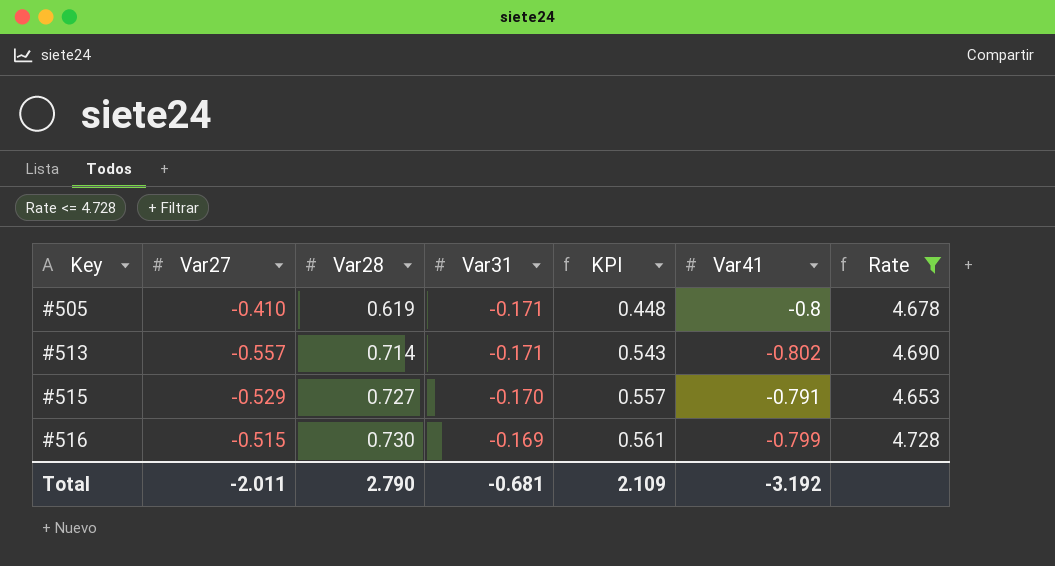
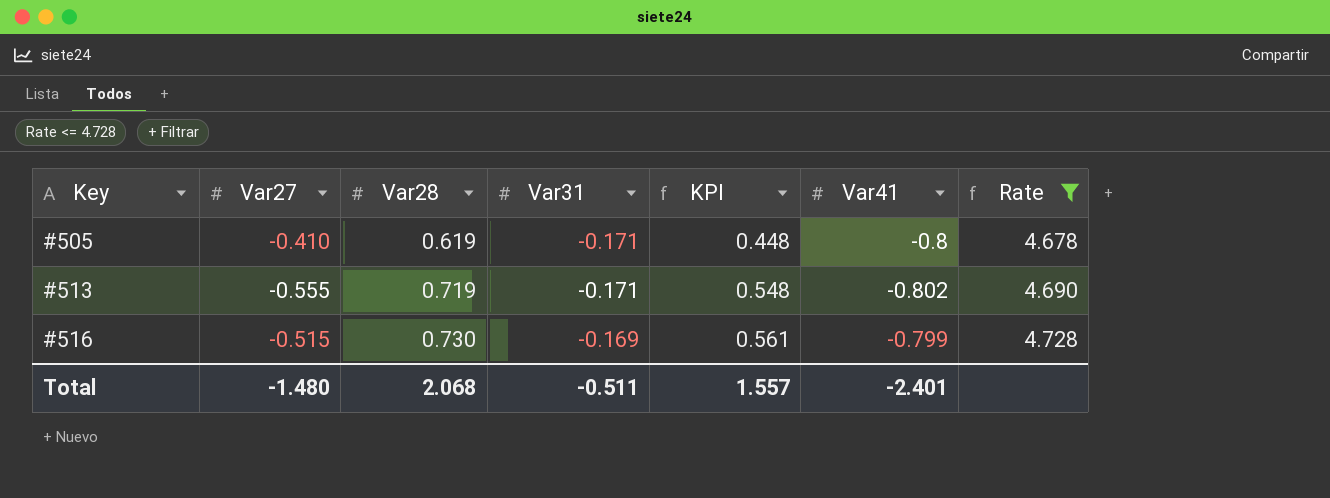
row #515: -0.529 | 0.727 | -0.170 | 0.557 | -0.791 | 4.653 -> none
#513 | Var27: -0.557 -> -0.555
#513 | Var28: 0.714 -> 0.719
#513 | KPI: 0.543 -> 0.548
Total | Var27: -2.011 -> -1.480
Total | Var28: 2.790 -> 2.068
Total | Var31: -0.681 -> -0.511
Total | KPI: 2.109 -> 1.557
Total | Var41: -3.192 -> -2.401

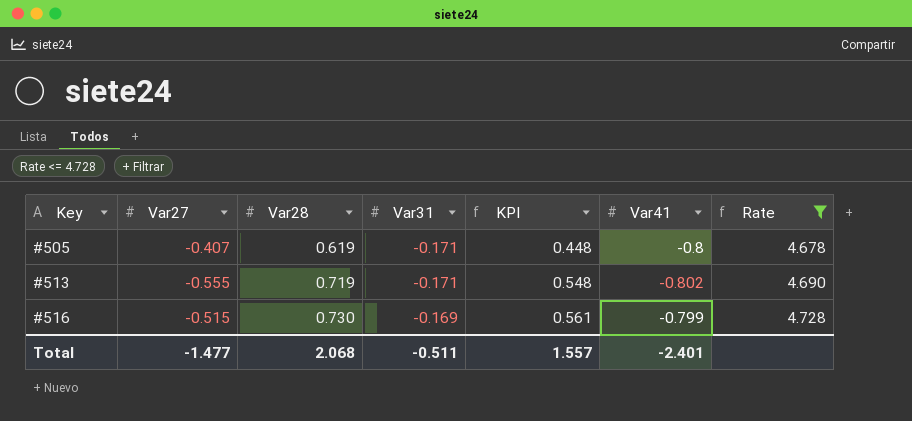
#505 | Var27: -0.410 -> -0.407
Total | Var27: -1.480 -> -1.477

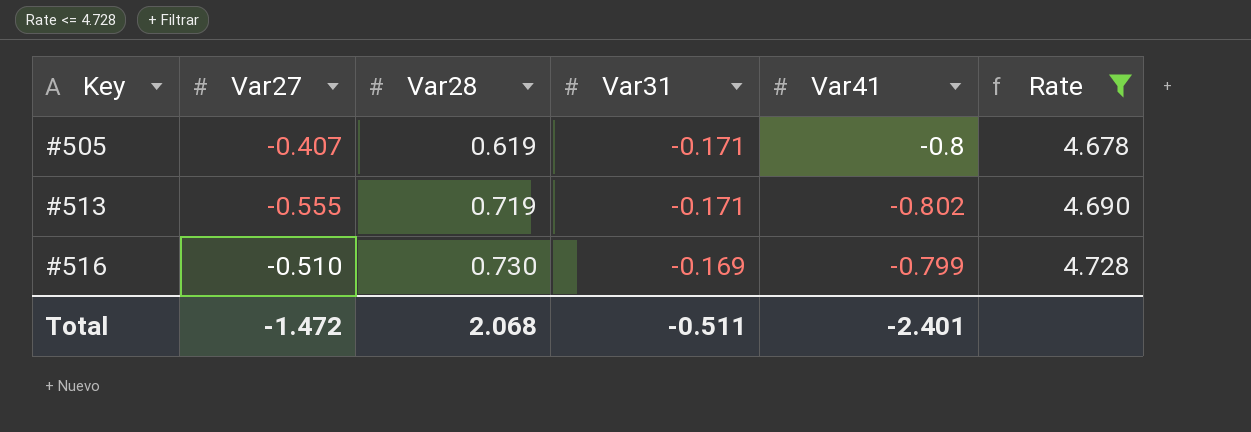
column KPI | formula: [Var28] + [Var31] -> none
#516 | Var27: -0.515 -> -0.510
Total | Var27: -1.477 -> -1.472

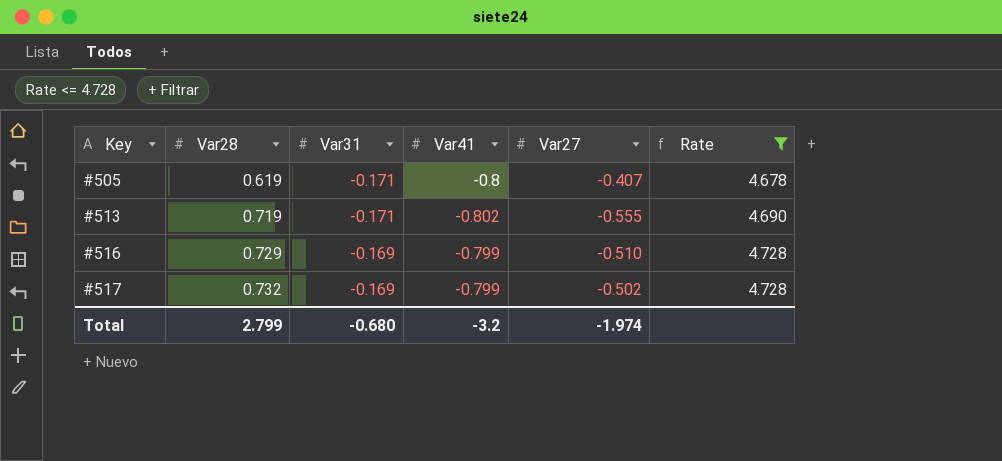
column Var27 | position: 2 -> 5
#516 | Var28: 0.730 -> 0.729
row #517: none -> 0.732 | -0.169 | -0.799 | -0.502 | 4.728
Total | Var28: 2.068 -> 2.799
Total | Var31: -0.511 -> -0.680
Total | Var41: -2.401 -> -3.2
Total | Var27: -1.472 -> -1.974

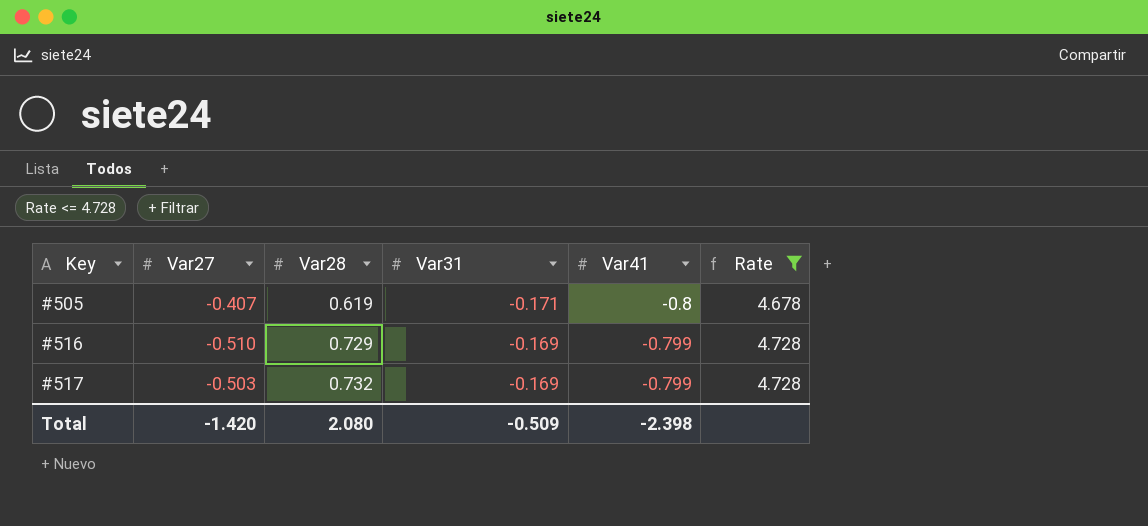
column Var27 | position: 5 -> 2
row #513: 0.719 | -0.171 | -0.802 | -0.555 | 4.690 -> none
#517 | Var27: -0.502 -> -0.503
Total | Var27: -1.974 -> -1.420
Total | Var28: 2.799 -> 2.080
Total | Var31: -0.680 -> -0.509
Total | Var41: -3.2 -> -2.398

